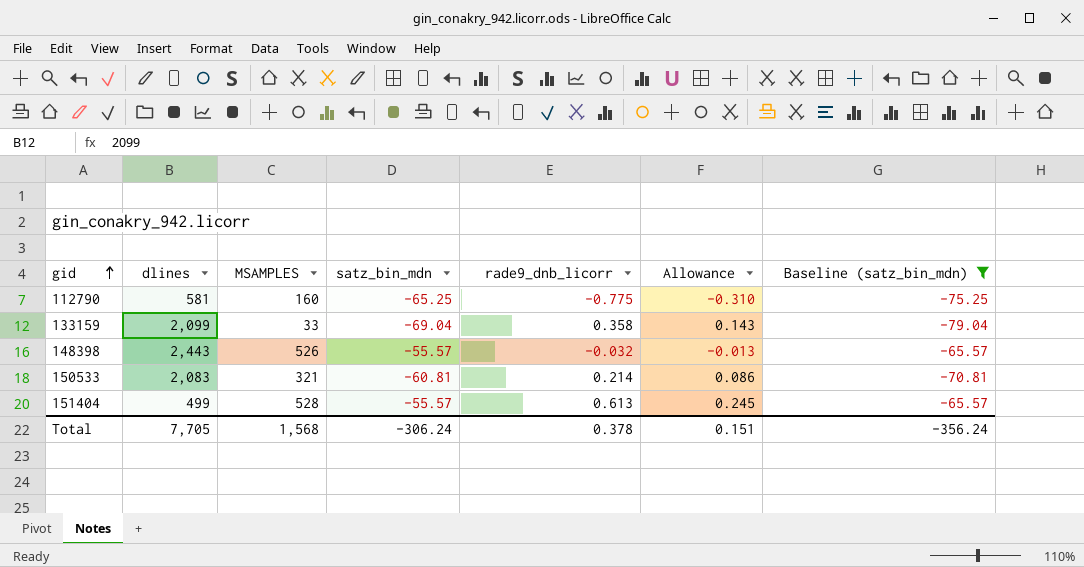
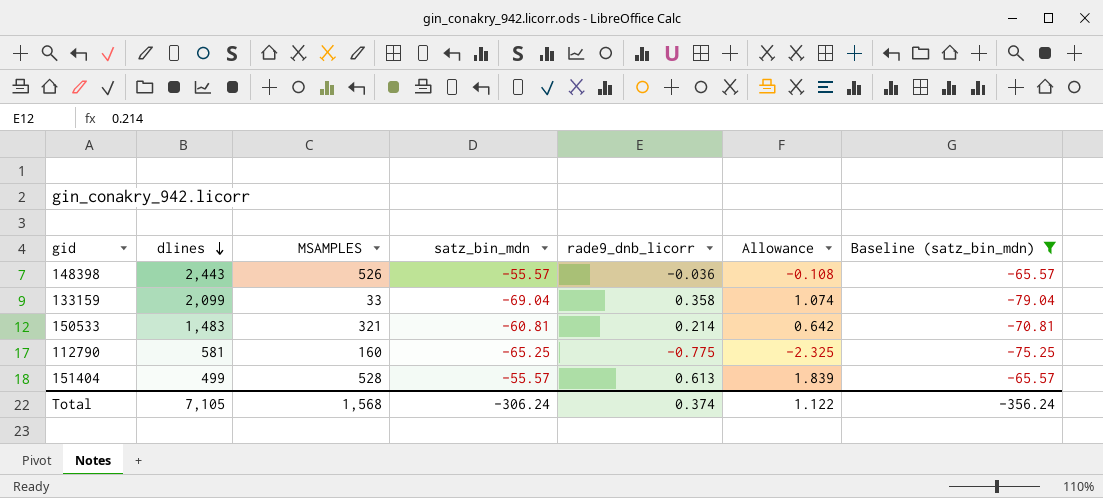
row order: gid ascending -> dlines descending
column Allowance | formula: [rade9_dnb_licorr] * 0.4 -> [rade9_dnb_licorr] * 3
148398 | rade9_dnb_licorr: -0.032 -> -0.036
150533 | dlines: 2,083 -> 1,483
Total | dlines: 7,705 -> 7,105
Total | rade9_dnb_licorr: 0.378 -> 0.374
Total | Allowance: 0.151 -> 1.122

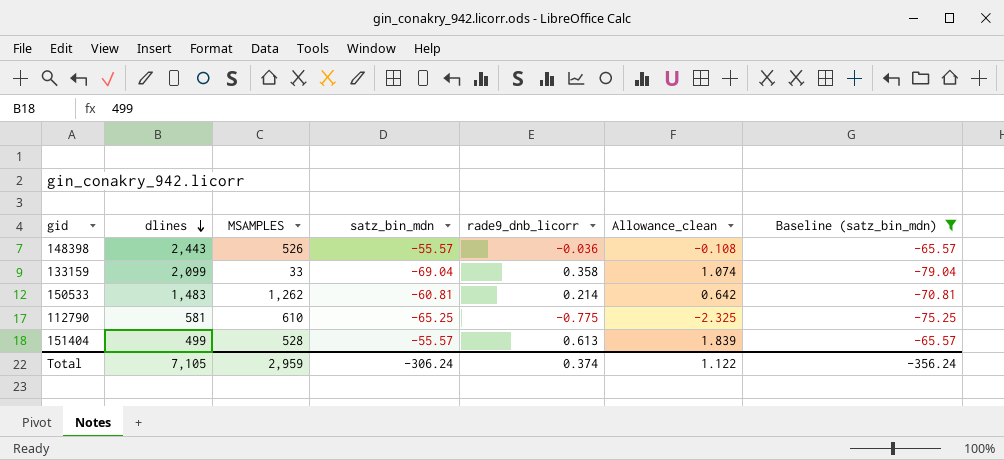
column name: Allowance -> Allowance_clean
150533 | MSAMPLES: 321 -> 1,262
112790 | MSAMPLES: 160 -> 610
Total | MSAMPLES: 1,568 -> 2,959

